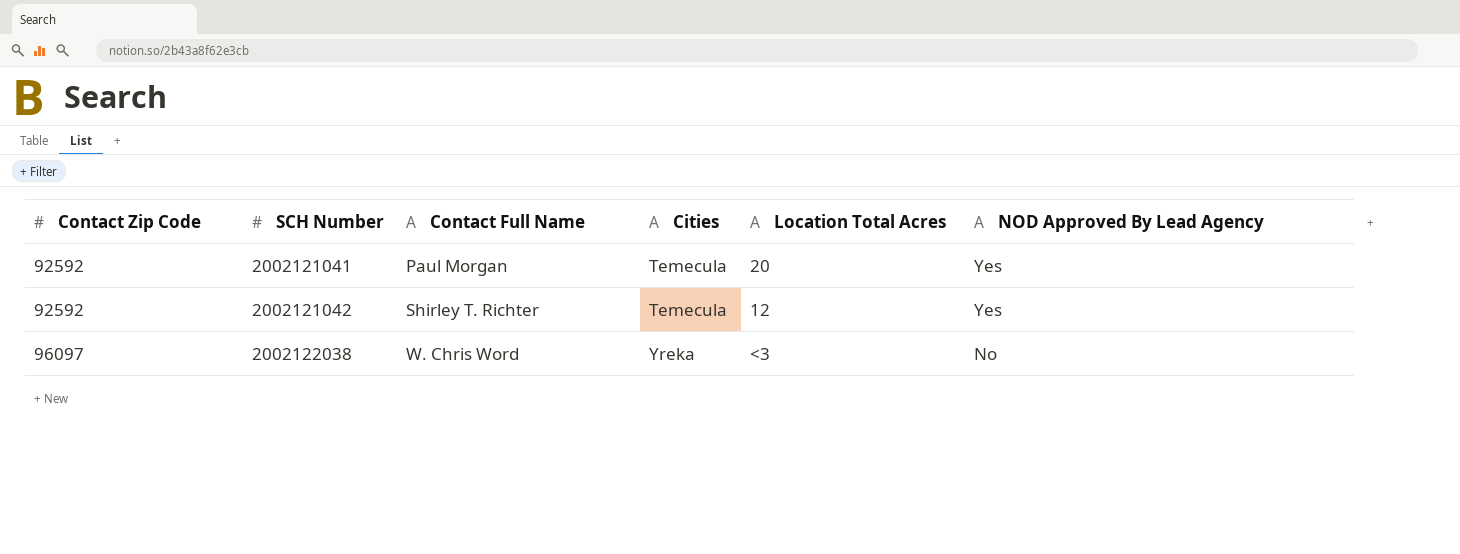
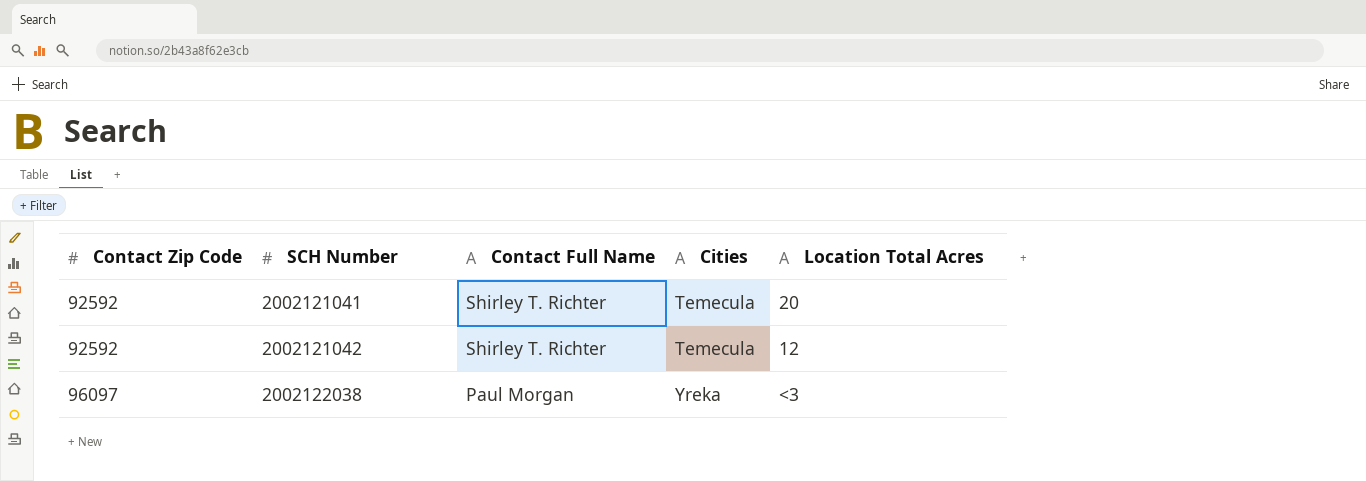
column NOD Approved By Lead Agency | position: 6 -> none
2002121041 | Contact Full Name: Paul Morgan -> Shirley T. Richter
2002122038 | Contact Full Name: W. Chris Word -> Paul Morgan

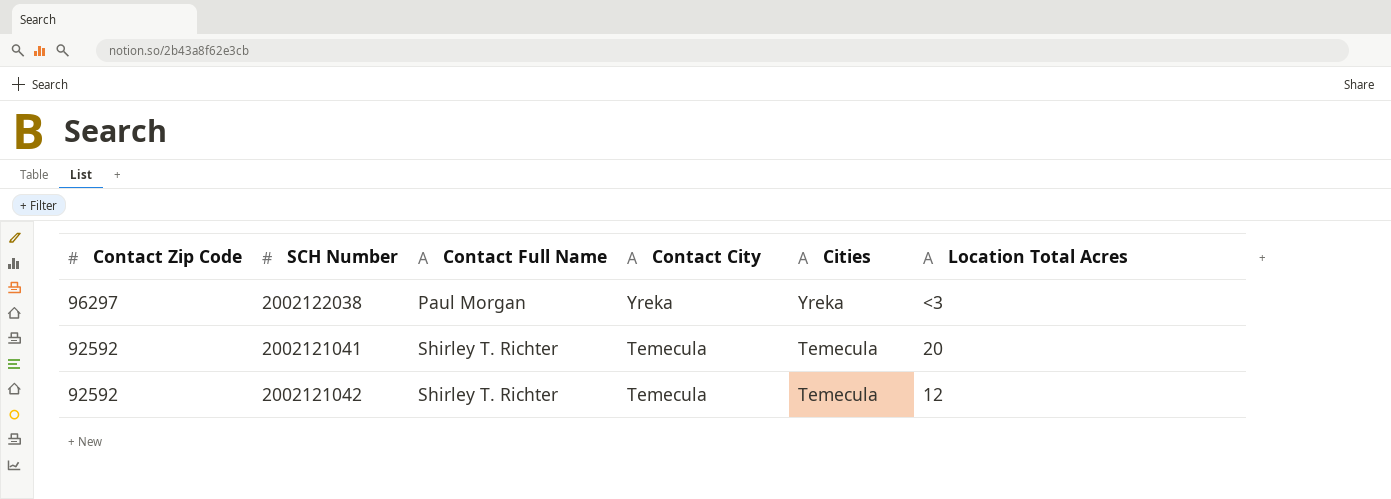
row order: Contact Zip Code ascending -> Contact Zip Code descending
column Contact City | position: none -> 4
2002122038 | Contact Zip Code: 96097 -> 96297

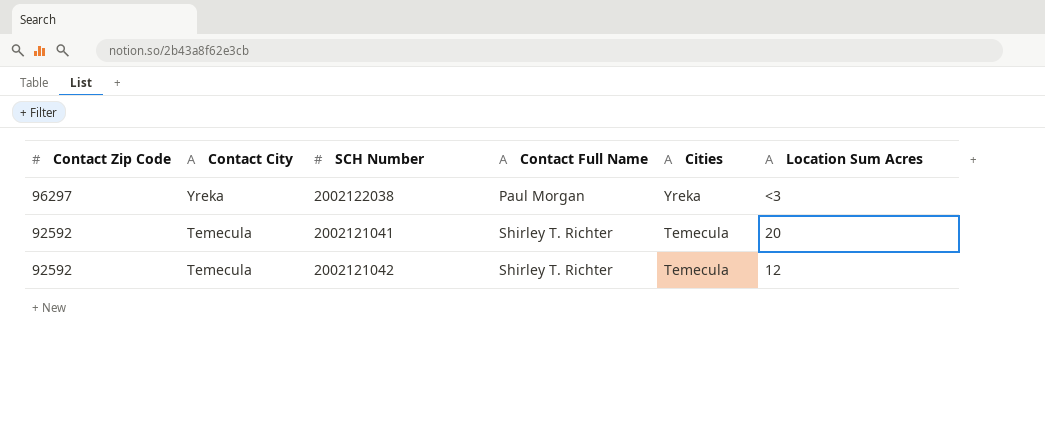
column Contact City | position: 4 -> 2
column name: Location Total Acres -> Location Sum Acres

